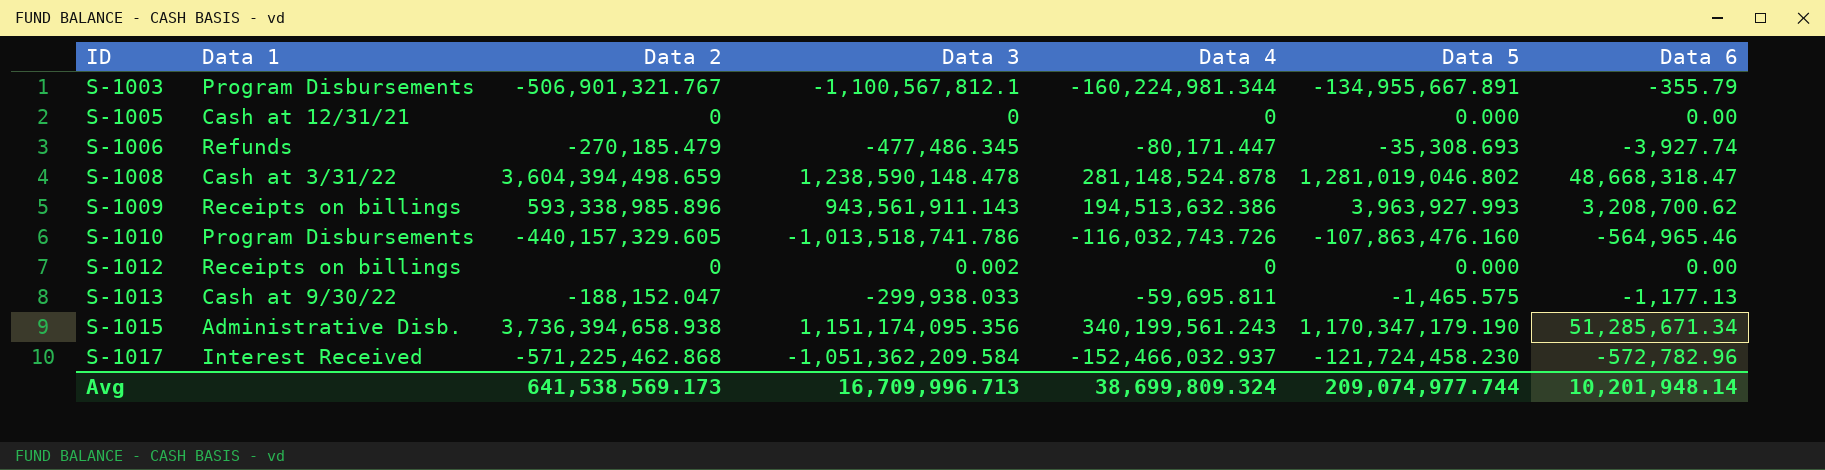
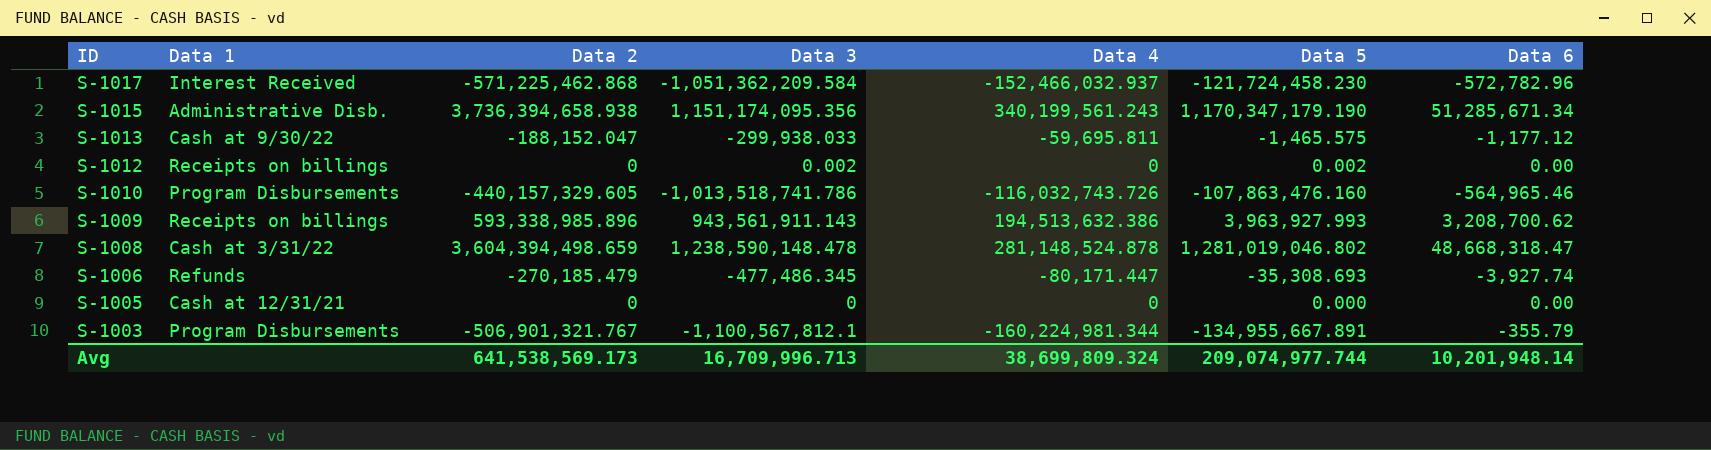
row order: ID ascending -> ID descending
S-1013 | Data 6: -1,177.13 -> -1,177.12
S-1012 | Data 5: 0.000 -> 0.002

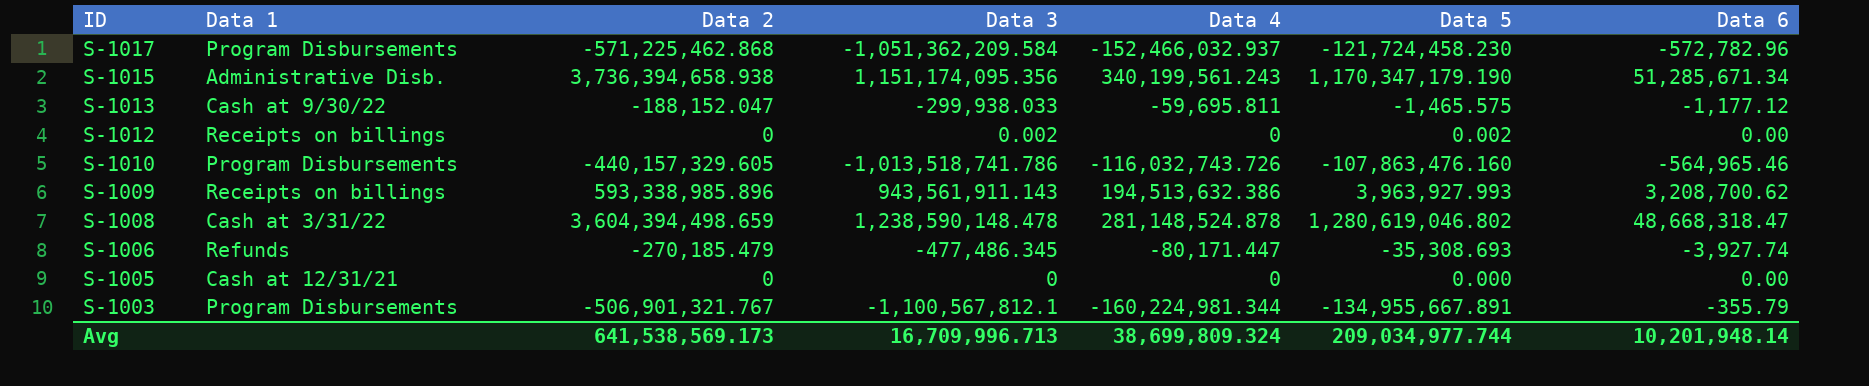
S-1017 | Data 1: Interest Received -> Program Disbursements
S-1008 | Data 5: 1,281,019,046.802 -> 1,280,619,046.802
Avg | Data 5: 209,074,977.744 -> 209,034,977.744

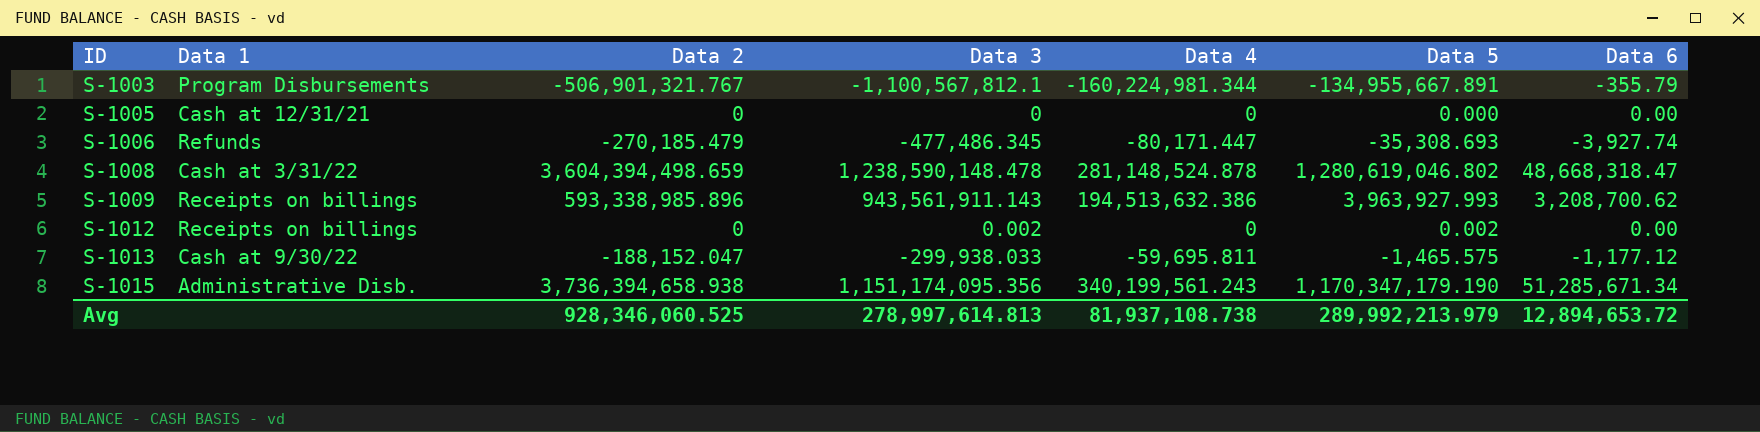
row order: ID descending -> ID ascending
row S-1017: Program Disbursements | -571,225,462.868 | -1,051,362,209.584 | -152,466,032.937 | -121,724,458.230 | -572,782.96 -> none
row S-1010: Program Disbursements | -440,157,329.605 | -1,013,518,741.786 | -116,032,743.726 | -107,863,476.160 | -564,965.46 -> none
Avg | Data 2: 641,538,569.173 -> 928,346,060.525
Avg | Data 3: 16,709,996.713 -> 278,997,614.813
Avg | Data 4: 38,699,809.324 -> 81,937,108.738
Avg | Data 5: 209,034,977.744 -> 289,992,213.979
Avg | Data 6: 10,201,948.14 -> 12,894,653.72

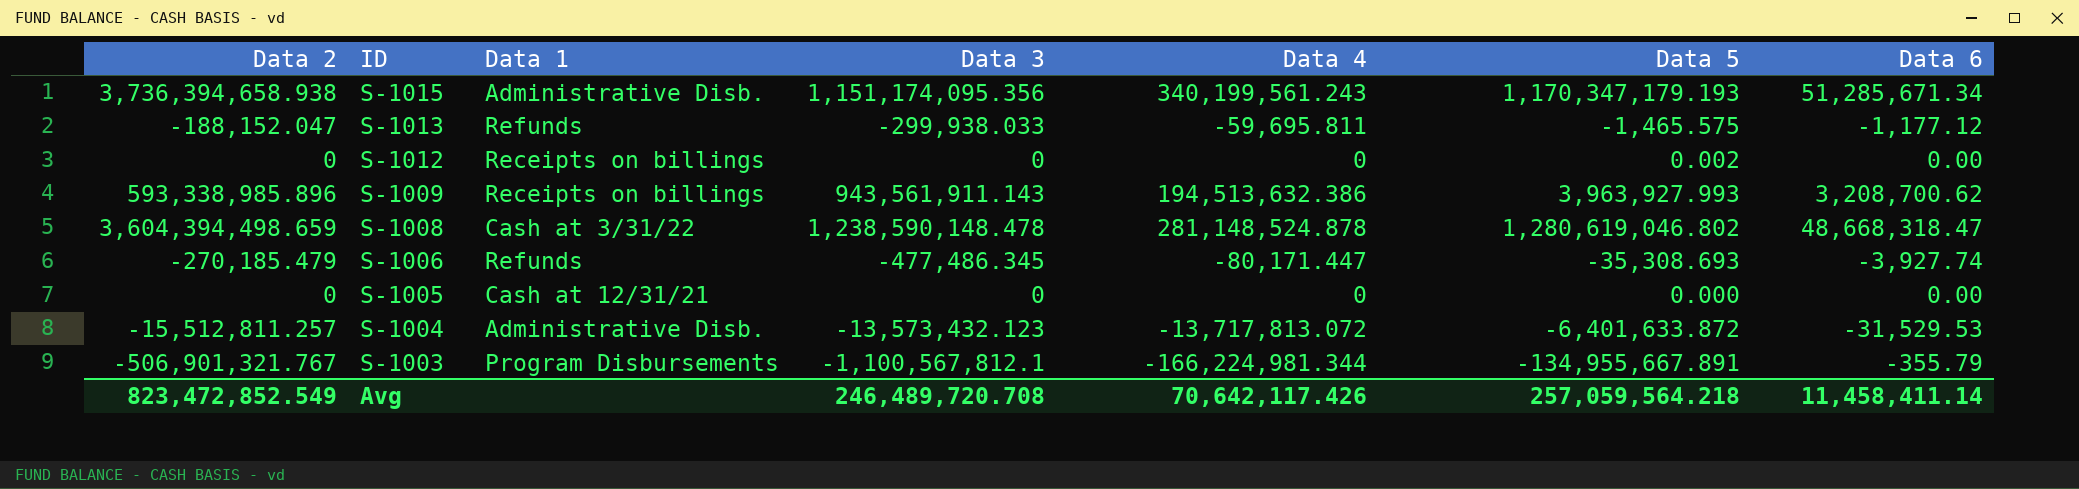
row order: ID ascending -> ID descending
column Data 2 | position: 3 -> 1
S-1015 | Data 5: 1,170,347,179.190 -> 1,170,347,179.193
S-1013 | Data 1: Cash at 9/30/22 -> Refunds
S-1012 | Data 3: 0.002 -> 0
row S-1004: none -> -15,512,811.257 | Administrative Disb. | -13,573,432.123 | -13,717,813.072 | -6,401,633.872 | -31,529.53
S-1003 | Data 4: -160,224,981.344 -> -166,224,981.344
Avg | Data 2: 928,346,060.525 -> 823,472,852.549
Avg | Data 3: 278,997,614.813 -> 246,489,720.708
Avg | Data 4: 81,937,108.738 -> 70,642,117.426
Avg | Data 5: 289,992,213.979 -> 257,059,564.218
Avg | Data 6: 12,894,653.72 -> 11,458,411.14

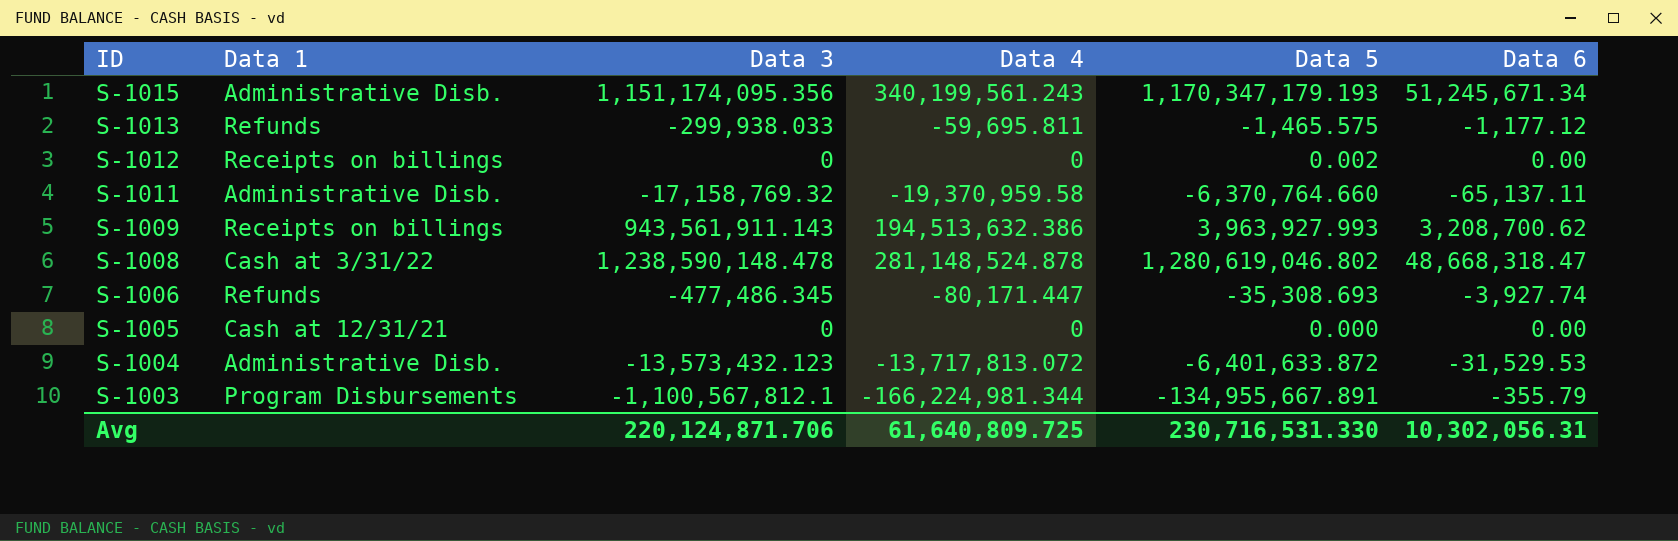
column Data 2 | position: 1 -> none
S-1015 | Data 6: 51,285,671.34 -> 51,245,671.34
row S-1011: none -> Administrative Disb. | -17,158,769.32 | -19,370,959.58 | -6,370,764.660 | -65,137.11
Avg | Data 3: 246,489,720.708 -> 220,124,871.706
Avg | Data 4: 70,642,117.426 -> 61,640,809.725
Avg | Data 5: 257,059,564.218 -> 230,716,531.330
Avg | Data 6: 11,458,411.14 -> 10,302,056.31

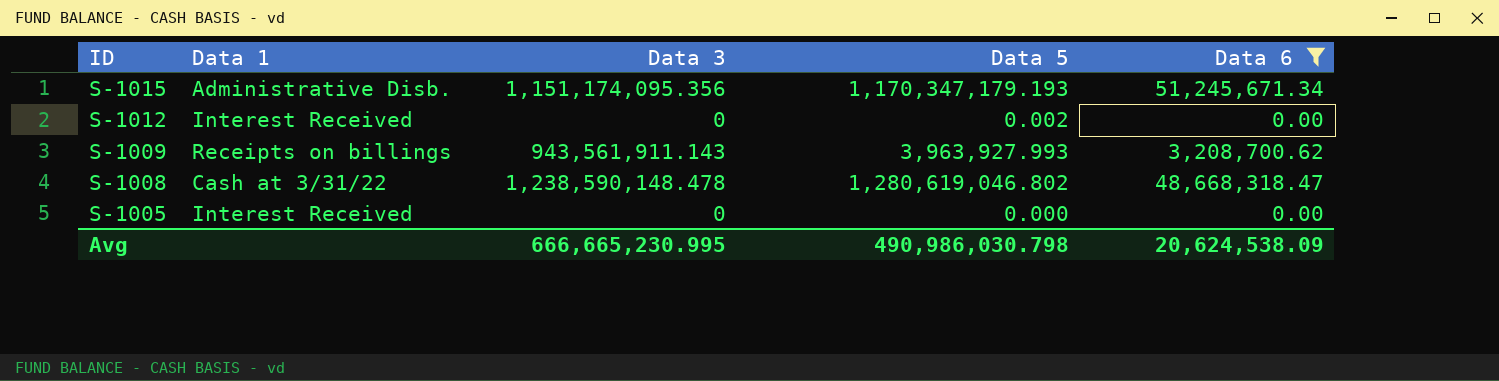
filter: none -> Data 6 >= 0.00
column Data 4 | position: 4 -> none
S-1012 | Data 1: Receipts on billings -> Interest Received
S-1005 | Data 1: Cash at 12/31/21 -> Interest Received
Avg | Data 3: 220,124,871.706 -> 666,665,230.995
Avg | Data 5: 230,716,531.330 -> 490,986,030.798
Avg | Data 6: 10,302,056.31 -> 20,624,538.09

